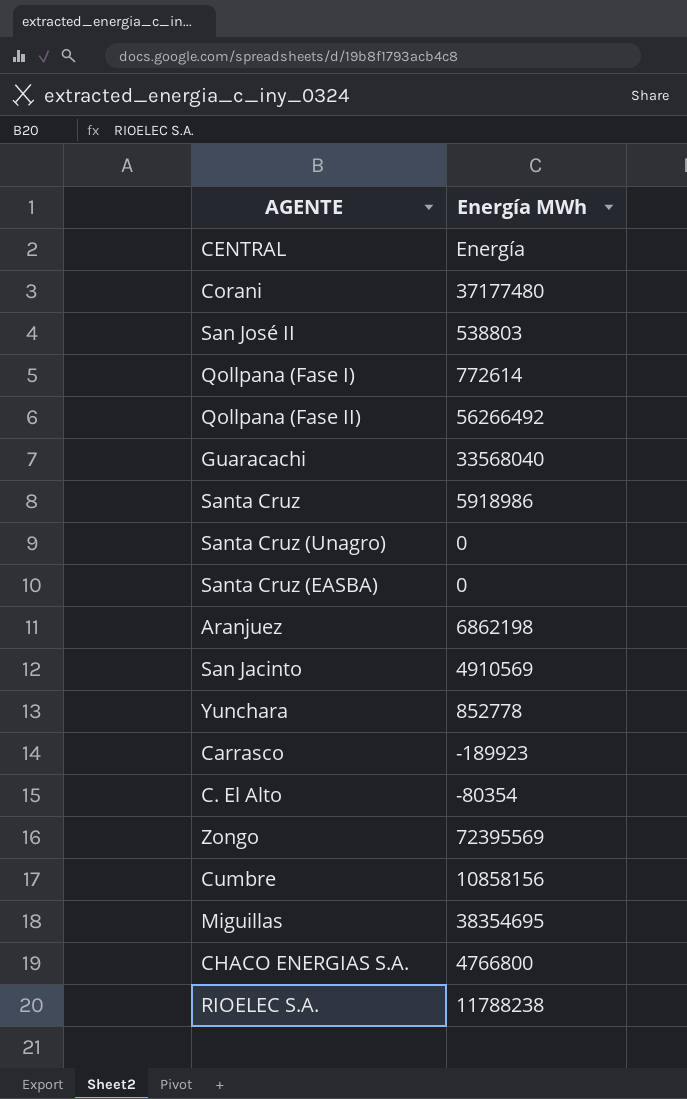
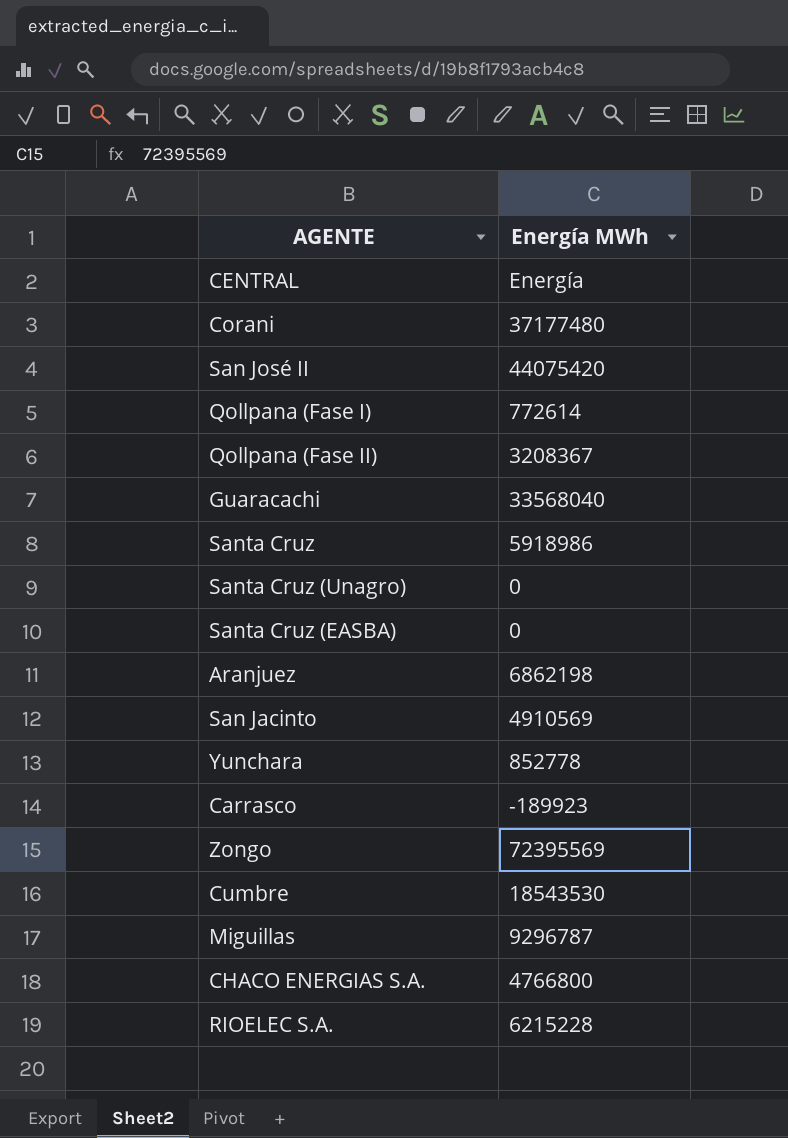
row C. El Alto: -80354 -> none
San José II | Energía MWh: 538803 -> 44075420
Qollpana (Fase II) | Energía MWh: 56266492 -> 3208367
Cumbre | Energía MWh: 10858156 -> 18543530
Miguillas | Energía MWh: 38354695 -> 9296787
RIOELEC S.A. | Energía MWh: 11788238 -> 6215228

